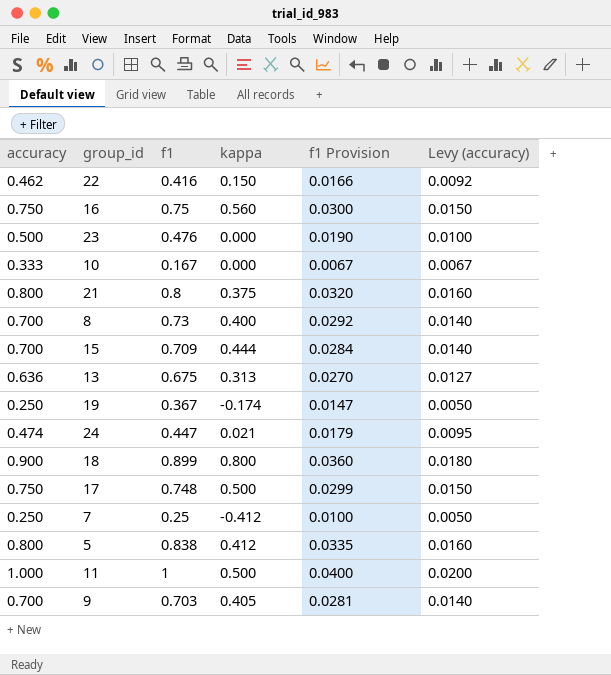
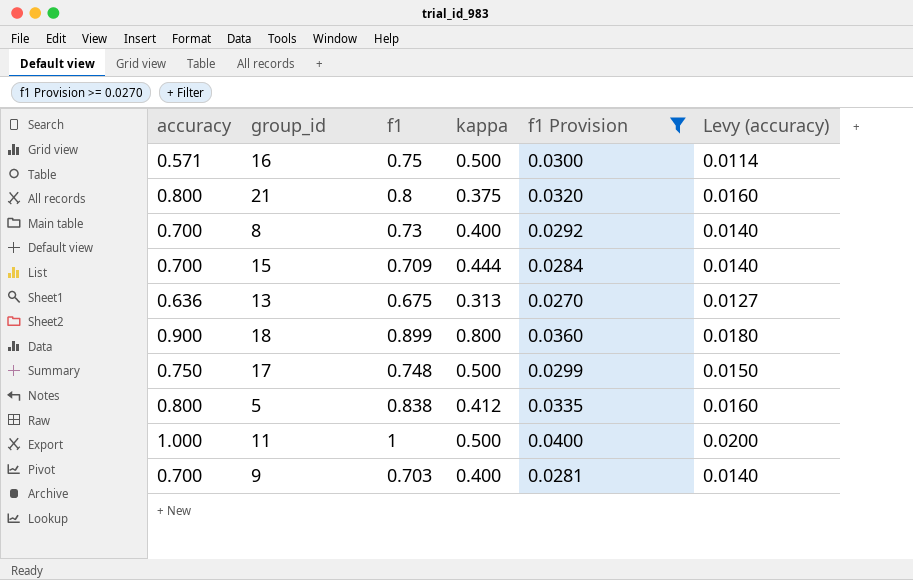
filter: none -> f1 Provision >= 0.0270
16 | accuracy: 0.750 -> 0.571
16 | kappa: 0.560 -> 0.500
16 | Levy (accuracy): 0.0150 -> 0.0114
9 | kappa: 0.405 -> 0.400

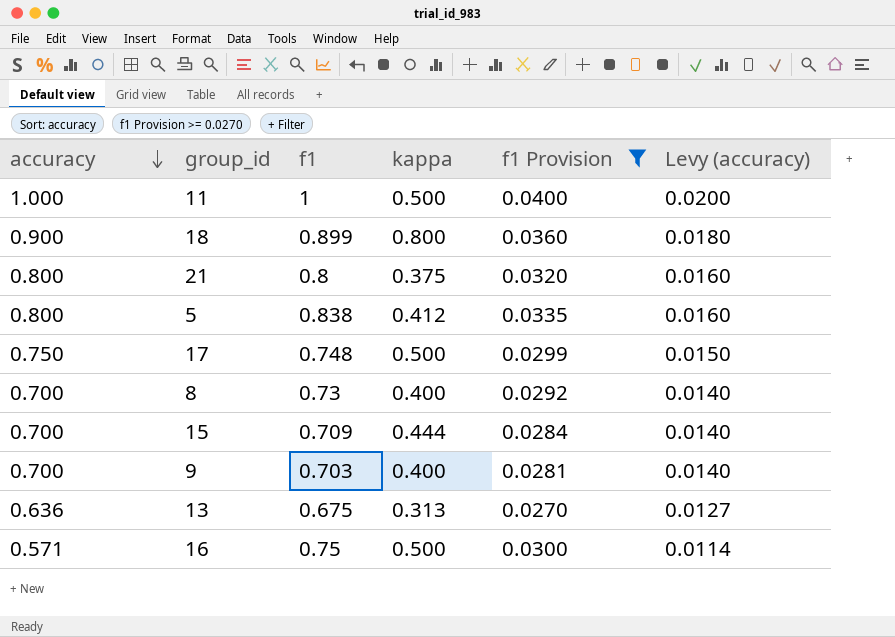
row order: none -> accuracy descending

